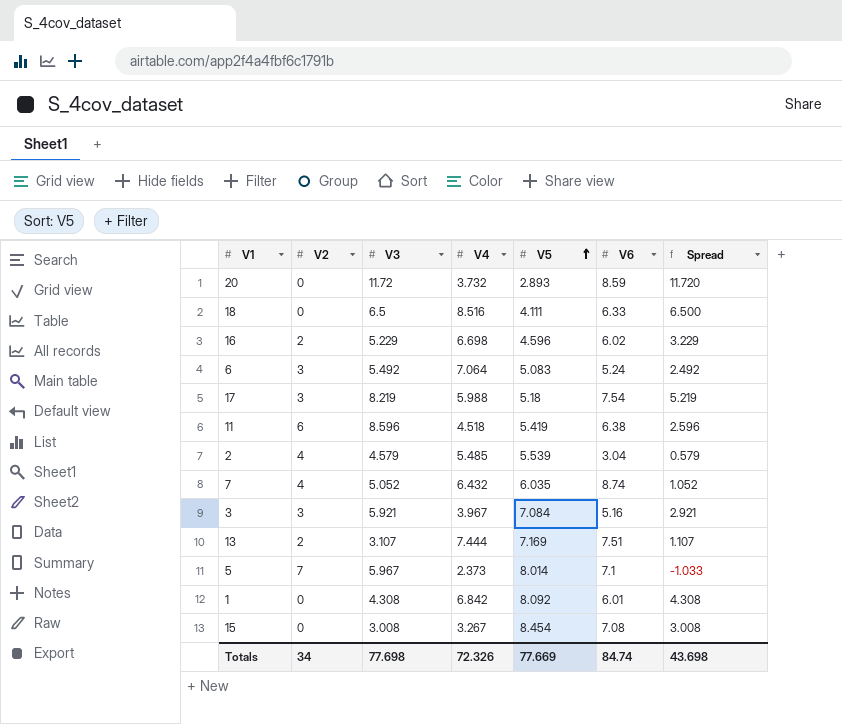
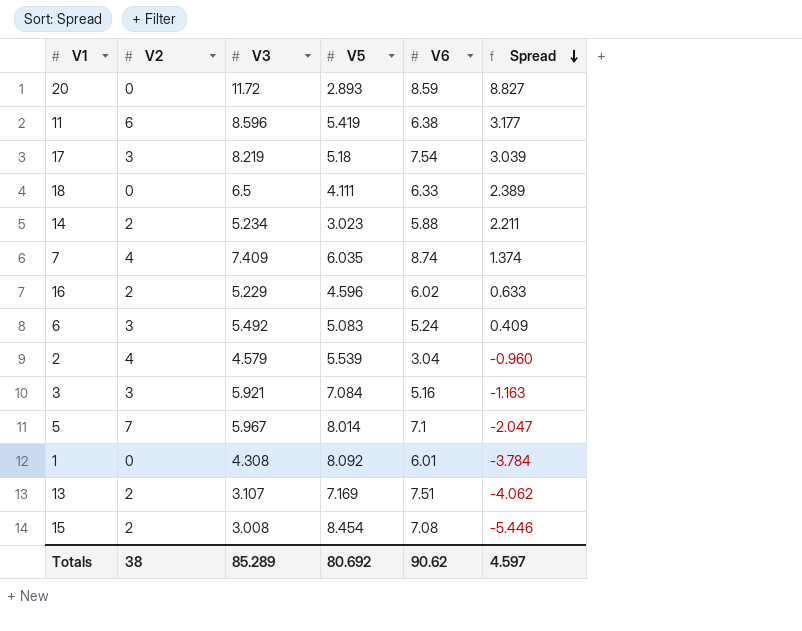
row order: V5 ascending -> Spread descending
column V4 | position: 4 -> none
column Spread | formula: [V3] - [V2] -> [V3] - [V5]
row 14: none -> 2 | 5.234 | 3.023 | 5.88 | 2.211
7 | V3: 5.052 -> 7.409
15 | V2: 0 -> 2
Totals | V2: 34 -> 38
Totals | V3: 77.698 -> 85.289
Totals | V5: 77.669 -> 80.692
Totals | V6: 84.74 -> 90.62
Totals | Spread: 43.698 -> 4.597

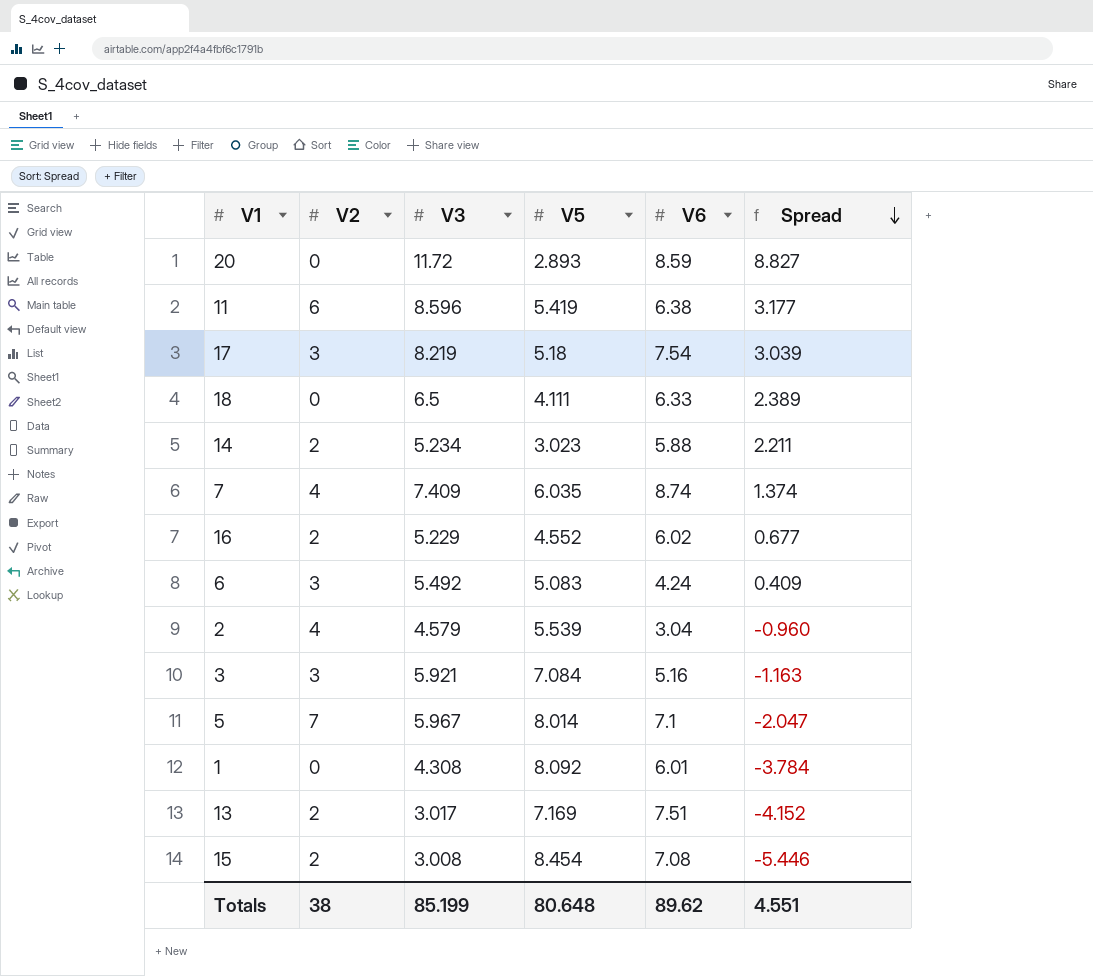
16 | V5: 4.596 -> 4.552
16 | Spread: 0.633 -> 0.677
6 | V6: 5.24 -> 4.24
13 | V3: 3.107 -> 3.017
13 | Spread: -4.062 -> -4.152
Totals | V3: 85.289 -> 85.199
Totals | V5: 80.692 -> 80.648
Totals | V6: 90.62 -> 89.62
Totals | Spread: 4.597 -> 4.551

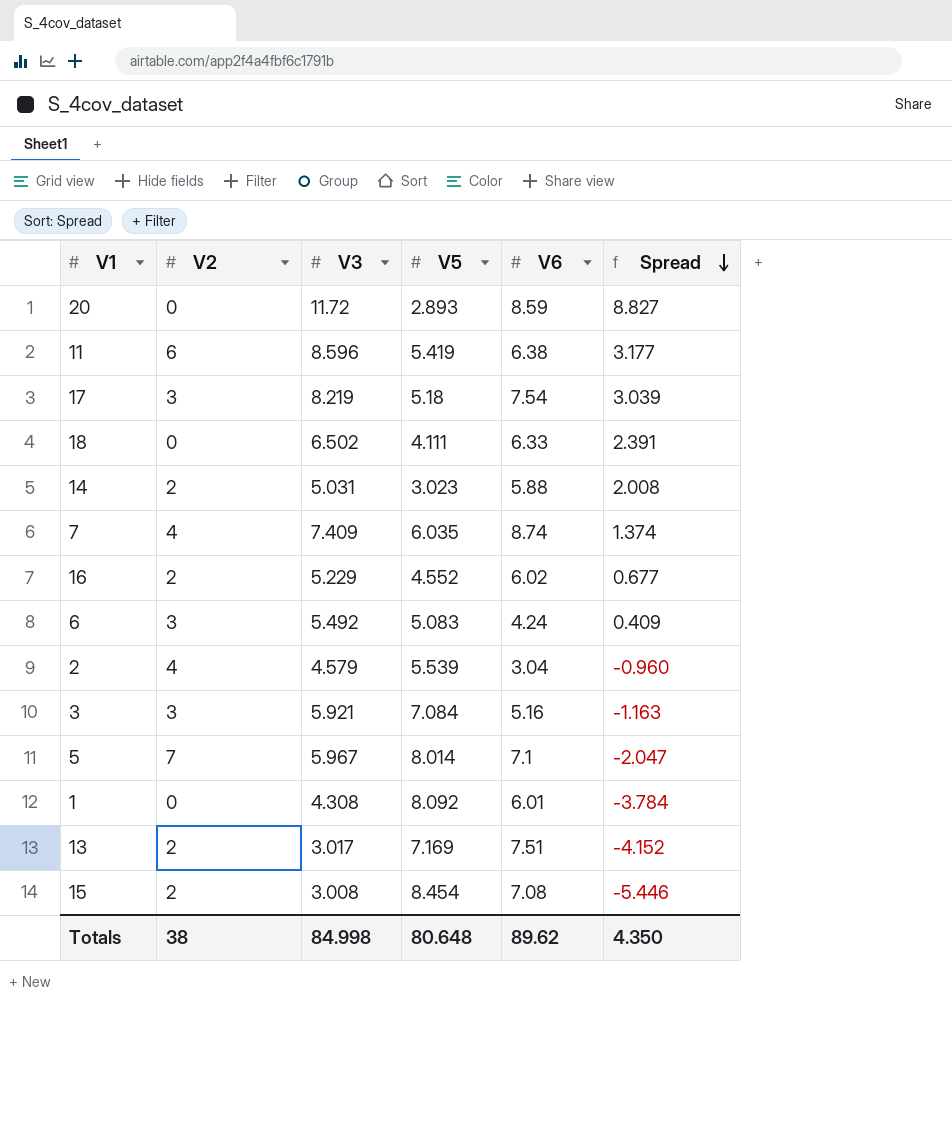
18 | V3: 6.5 -> 6.502
18 | Spread: 2.389 -> 2.391
14 | V3: 5.234 -> 5.031
14 | Spread: 2.211 -> 2.008
Totals | V3: 85.199 -> 84.998
Totals | Spread: 4.551 -> 4.350

